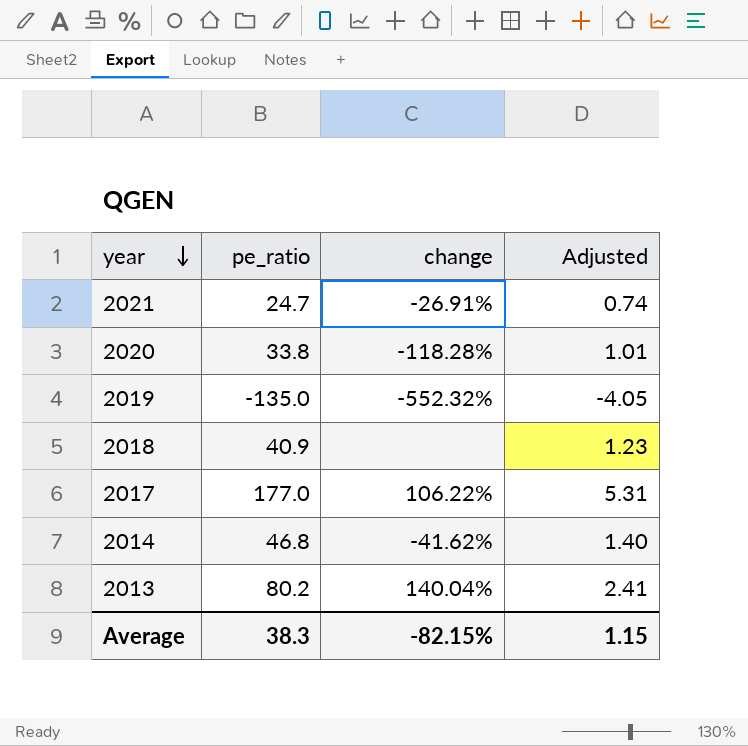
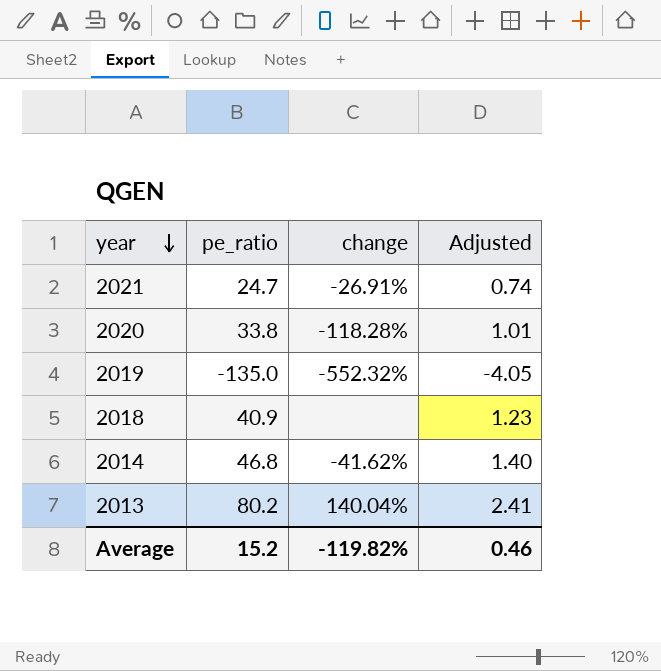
row 2017: 177.0 | 106.22% | 5.31 -> none
Average | pe_ratio: 38.3 -> 15.2
Average | change: -82.15% -> -119.82%
Average | Adjusted: 1.15 -> 0.46

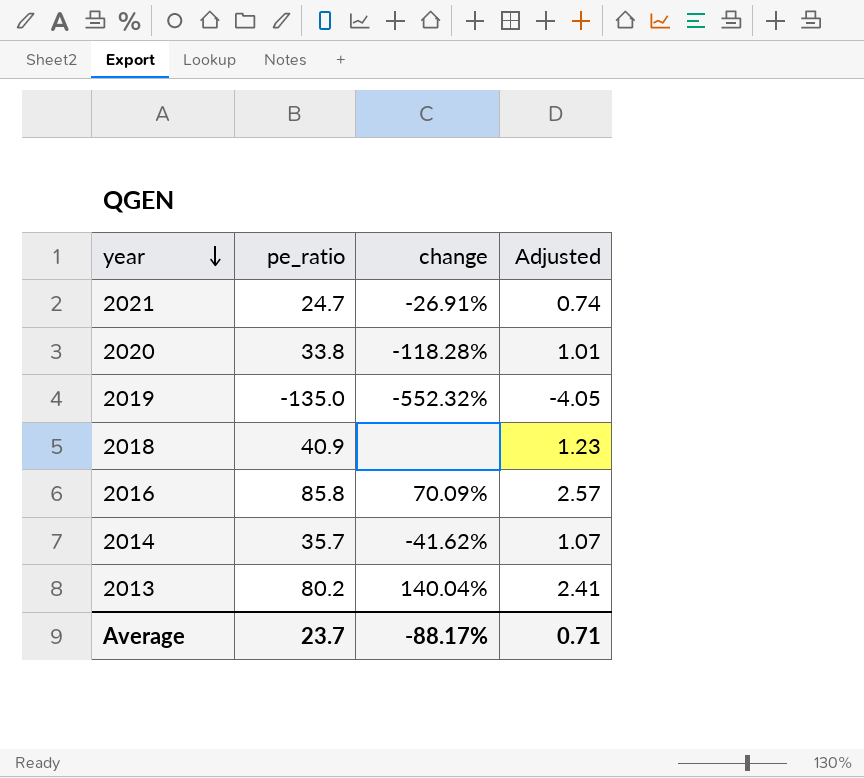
row 2016: none -> 85.8 | 70.09% | 2.57
2014 | pe_ratio: 46.8 -> 35.7
2014 | Adjusted: 1.40 -> 1.07
Average | pe_ratio: 15.2 -> 23.7
Average | change: -119.82% -> -88.17%
Average | Adjusted: 0.46 -> 0.71

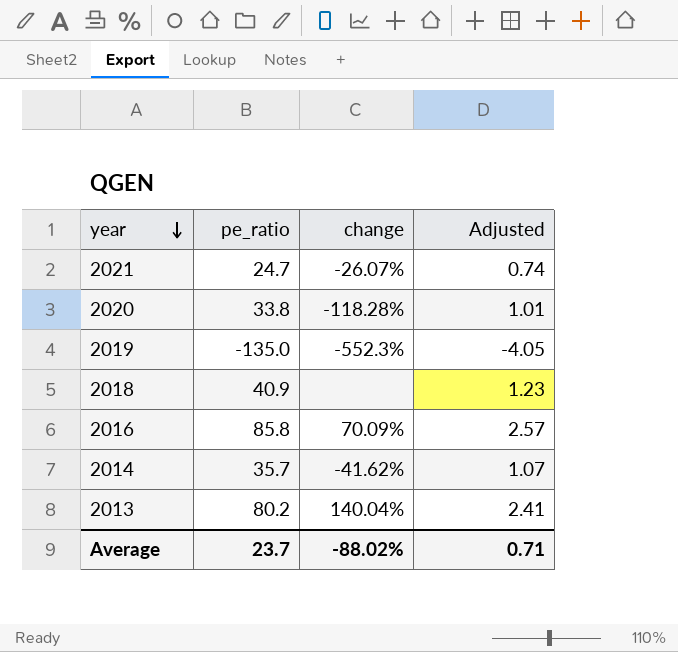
2021 | change: -26.91% -> -26.07%
2019 | change: -552.32% -> -552.3%
Average | change: -88.17% -> -88.02%

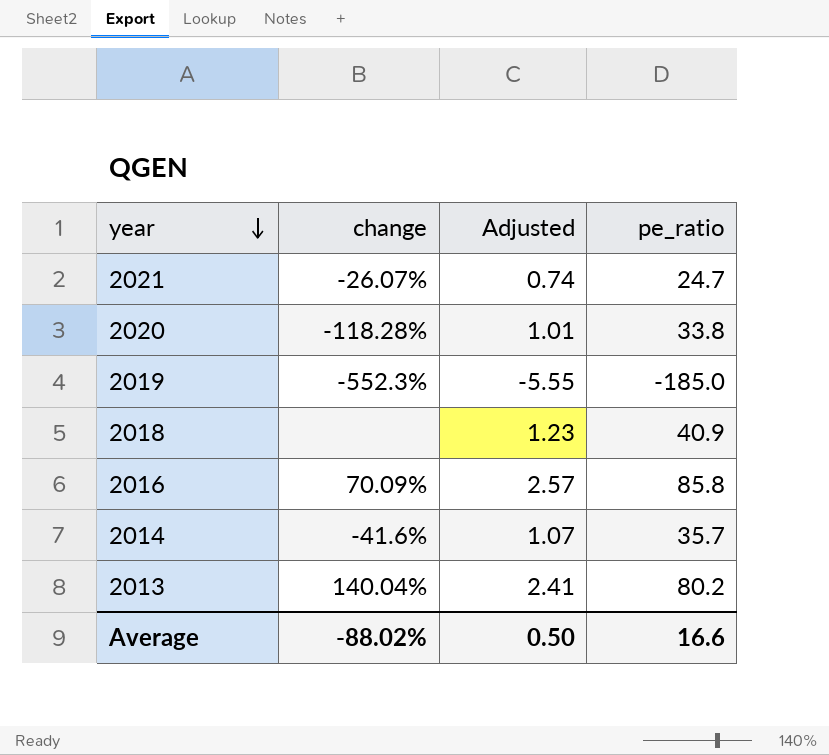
column pe_ratio | position: 2 -> 4
2019 | Adjusted: -4.05 -> -5.55
2019 | pe_ratio: -135.0 -> -185.0
2014 | change: -41.62% -> -41.6%
Average | Adjusted: 0.71 -> 0.50
Average | pe_ratio: 23.7 -> 16.6

